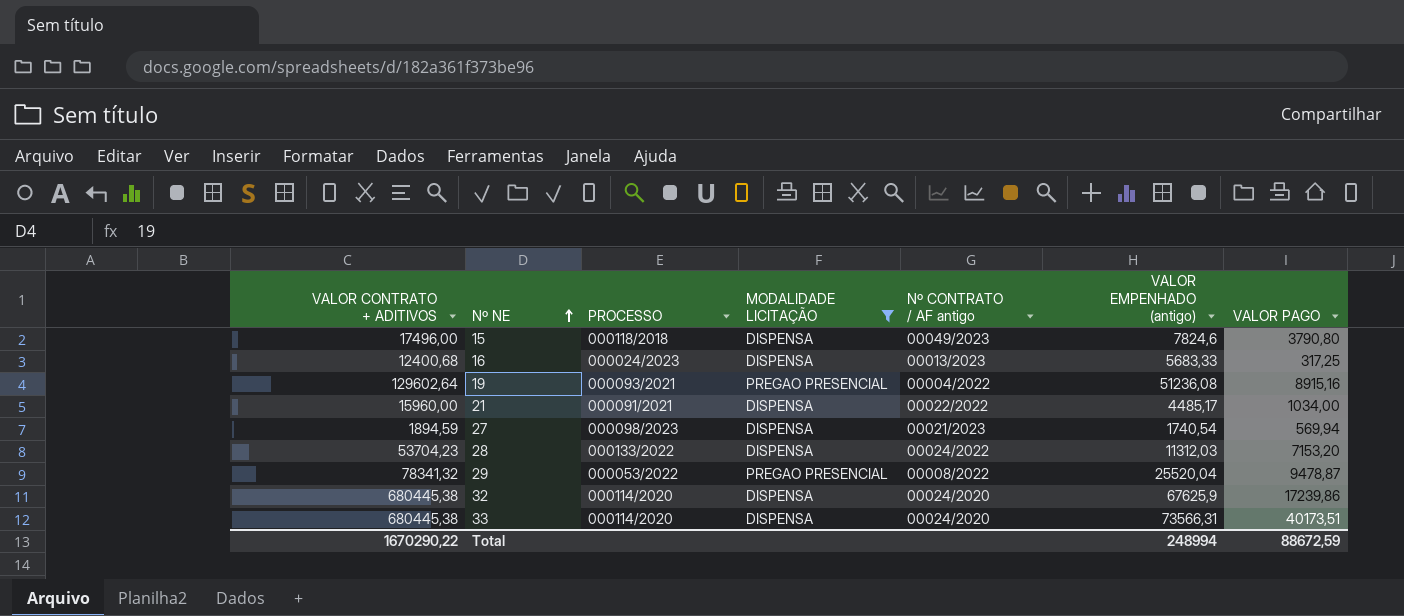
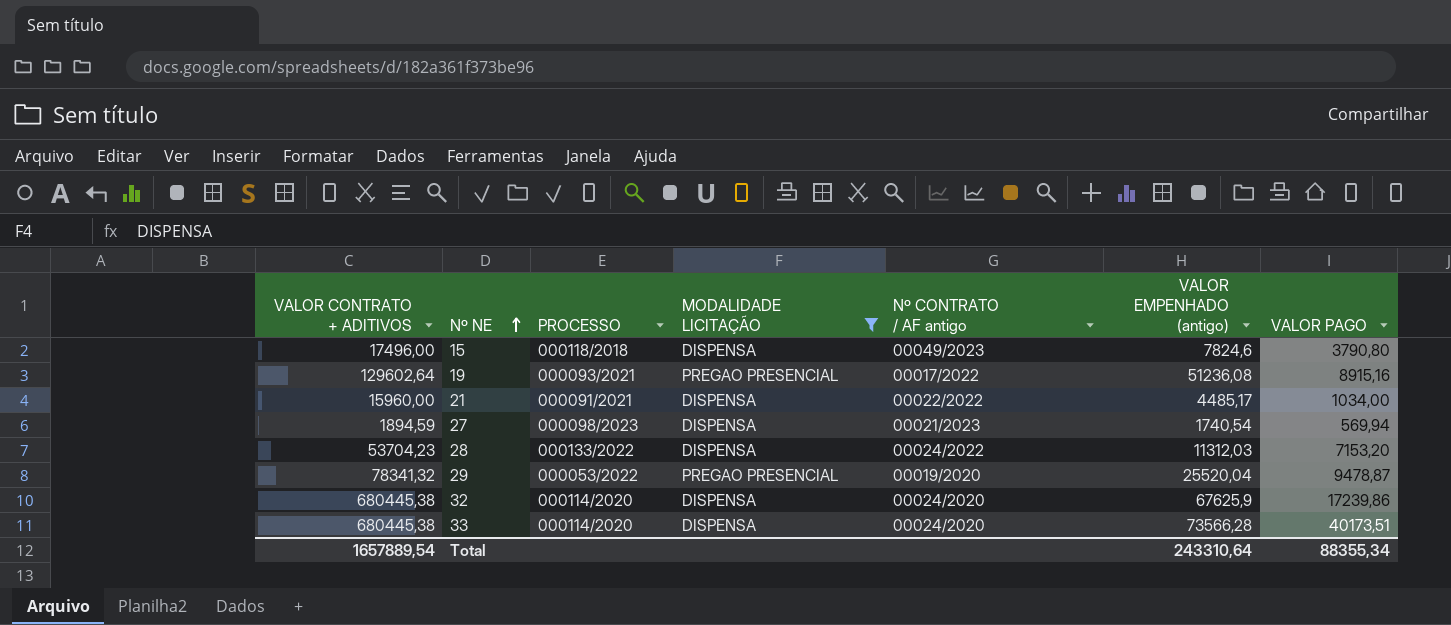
row 16: 12400,68 | 000024/2023 | DISPENSA | 00013/2023 | 5683,33 | 317,25 -> none
19 | Nº CONTRATO / AF antigo: 00004/2022 -> 00017/2022
29 | Nº CONTRATO / AF antigo: 00008/2022 -> 00019/2020
33 | VALOR EMPENHADO (antigo): 73566,31 -> 73566,28
Total | VALOR CONTRATO + ADITIVOS: 1670290,22 -> 1657889,54
Total | VALOR EMPENHADO (antigo): 248994 -> 243310,64
Total | VALOR PAGO: 88672,59 -> 88355,34

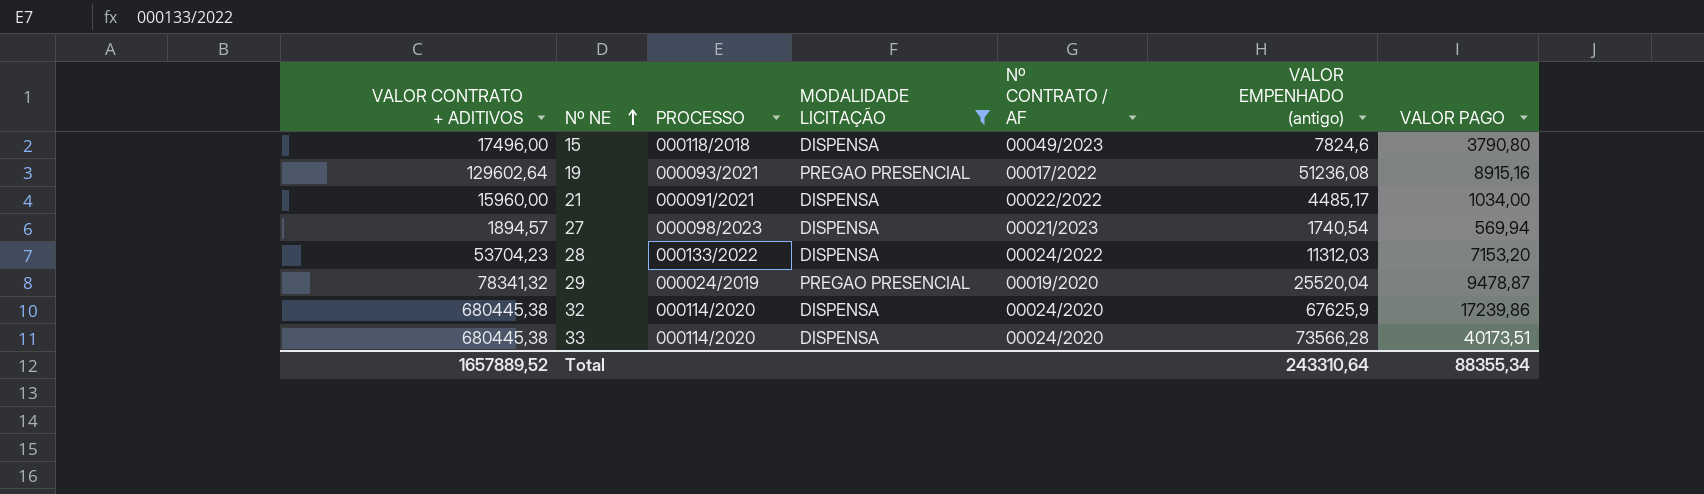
column name: Nº CONTRATO / AF antigo -> Nº CONTRATO / AF
27 | VALOR CONTRATO + ADITIVOS: 1894,59 -> 1894,57
29 | PROCESSO: 000053/2022 -> 000024/2019
Total | VALOR CONTRATO + ADITIVOS: 1657889,54 -> 1657889,52

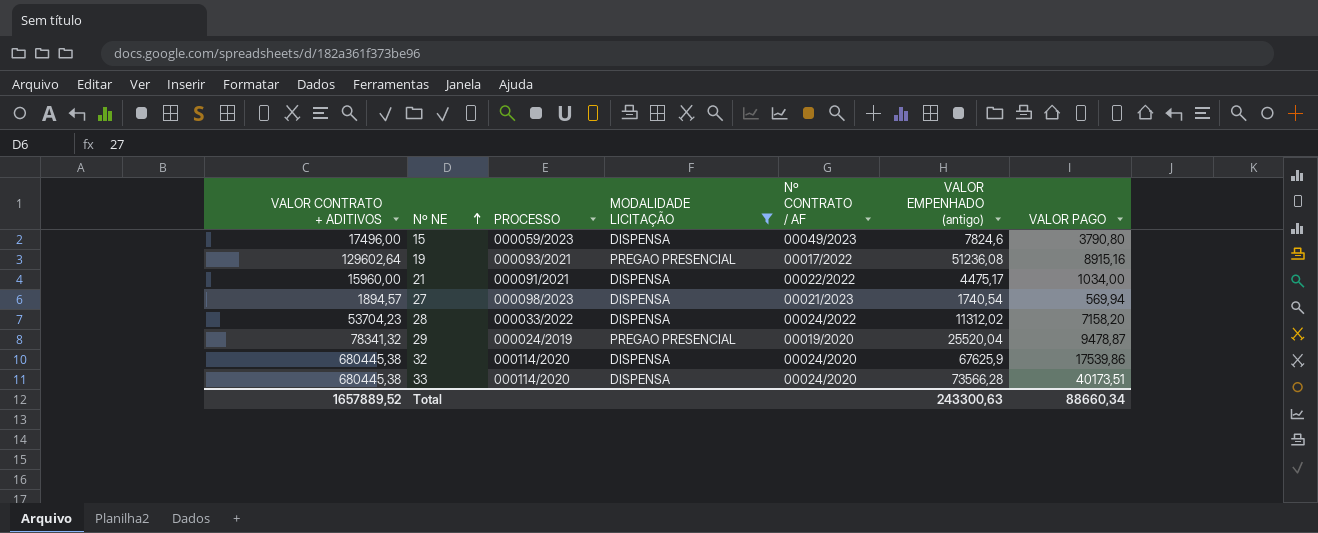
15 | PROCESSO: 000118/2018 -> 000059/2023
21 | VALOR EMPENHADO (antigo): 4485,17 -> 4475,17
28 | PROCESSO: 000133/2022 -> 000033/2022
28 | VALOR EMPENHADO (antigo): 11312,03 -> 11312,02
28 | VALOR PAGO: 7153,20 -> 7158,20
32 | VALOR PAGO: 17239,86 -> 17539,86
Total | VALOR EMPENHADO (antigo): 243310,64 -> 243300,63
Total | VALOR PAGO: 88355,34 -> 88660,34

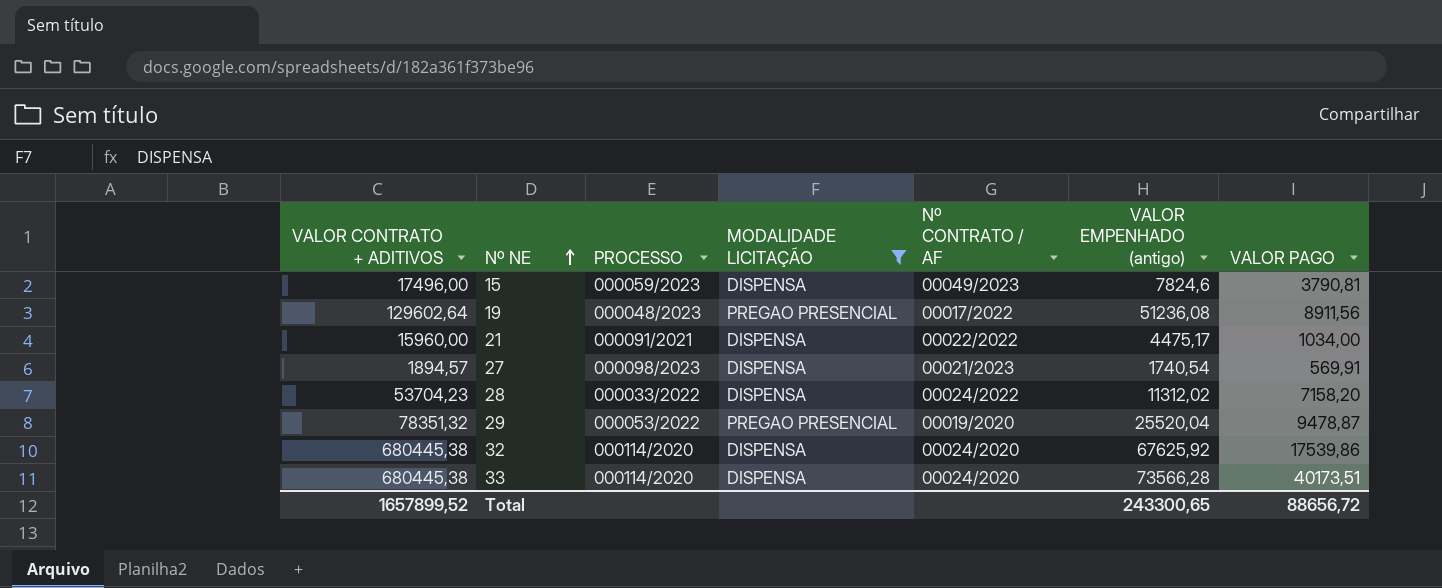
15 | VALOR PAGO: 3790,80 -> 3790,81
19 | PROCESSO: 000093/2021 -> 000048/2023
19 | VALOR PAGO: 8915,16 -> 8911,56
27 | VALOR PAGO: 569,94 -> 569,91
29 | VALOR CONTRATO + ADITIVOS: 78341,32 -> 78351,32
29 | PROCESSO: 000024/2019 -> 000053/2022
32 | VALOR EMPENHADO (antigo): 67625,9 -> 67625,92
Total | VALOR CONTRATO + ADITIVOS: 1657889,52 -> 1657899,52
Total | VALOR EMPENHADO (antigo): 243300,63 -> 243300,65
Total | VALOR PAGO: 88660,34 -> 88656,72

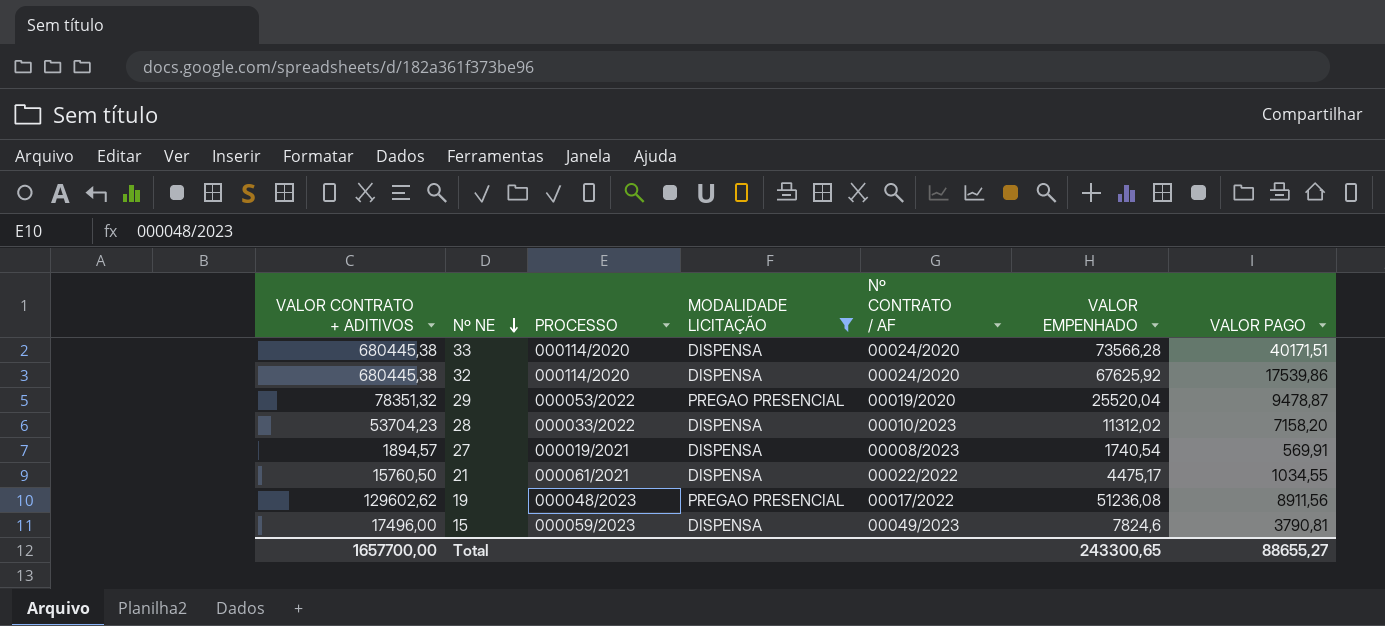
row order: Nº NE ascending -> Nº NE descending
column name: VALOR EMPENHADO (antigo) -> VALOR EMPENHADO
33 | VALOR PAGO: 40173,51 -> 40171,51
28 | Nº CONTRATO / AF: 00024/2022 -> 00010/2023
27 | PROCESSO: 000098/2023 -> 000019/2021
27 | Nº CONTRATO / AF: 00021/2023 -> 00008/2023
21 | VALOR CONTRATO + ADITIVOS: 15960,00 -> 15760,50
21 | PROCESSO: 000091/2021 -> 000061/2021
21 | VALOR PAGO: 1034,00 -> 1034,55
19 | VALOR CONTRATO + ADITIVOS: 129602,64 -> 129602,62
Total | VALOR CONTRATO + ADITIVOS: 1657899,52 -> 1657700,00
Total | VALOR PAGO: 88656,72 -> 88655,27

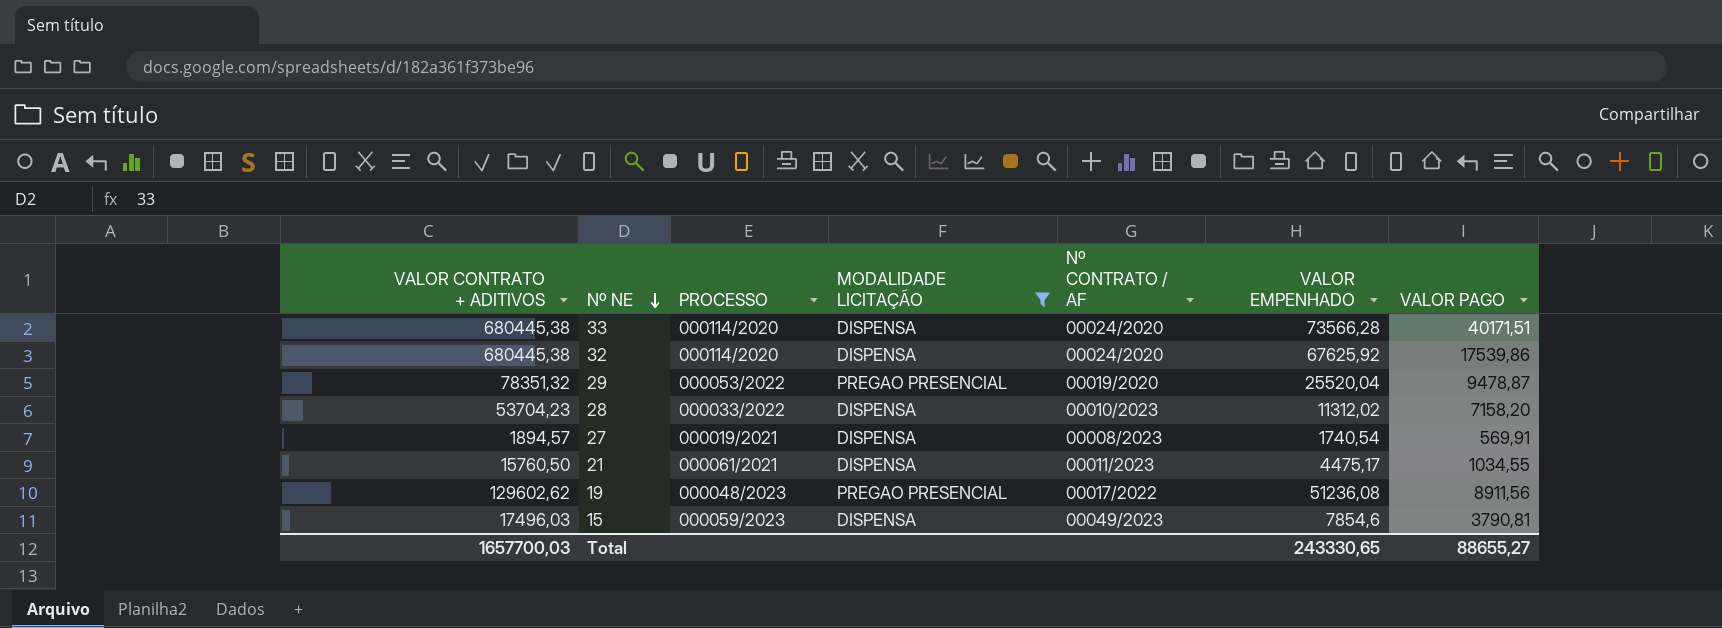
21 | Nº CONTRATO / AF: 00022/2022 -> 00011/2023
15 | VALOR CONTRATO + ADITIVOS: 17496,00 -> 17496,03
15 | VALOR EMPENHADO: 7824,6 -> 7854,6
Total | VALOR CONTRATO + ADITIVOS: 1657700,00 -> 1657700,03
Total | VALOR EMPENHADO: 243300,65 -> 243330,65

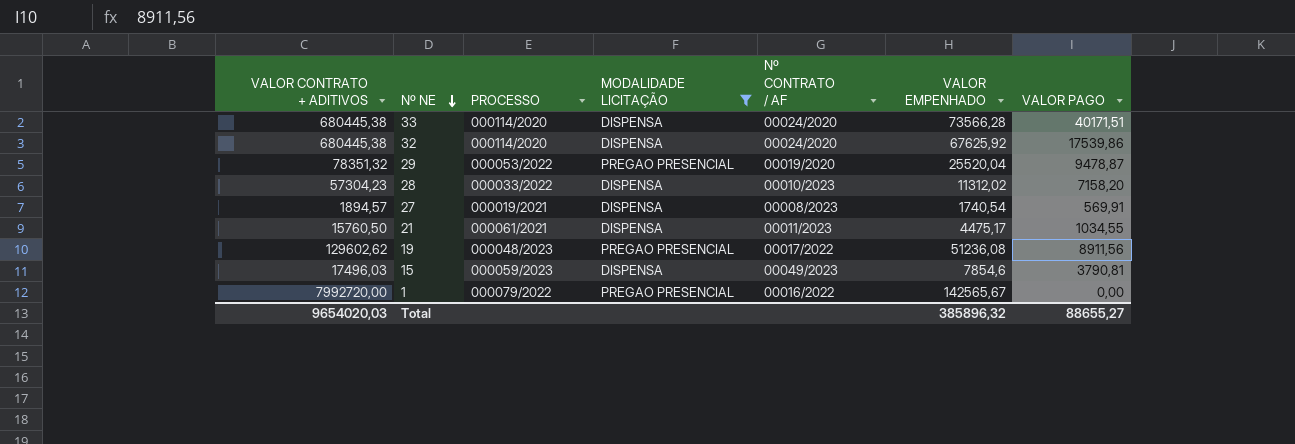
28 | VALOR CONTRATO + ADITIVOS: 53704,23 -> 57304,23
row 1: none -> 7992720,00 | 000079/2022 | PREGAO PRESENCIAL | 00016/2022 | 142565,67 | 0,00
Total | VALOR CONTRATO + ADITIVOS: 1657700,03 -> 9654020,03
Total | VALOR EMPENHADO: 243330,65 -> 385896,32

